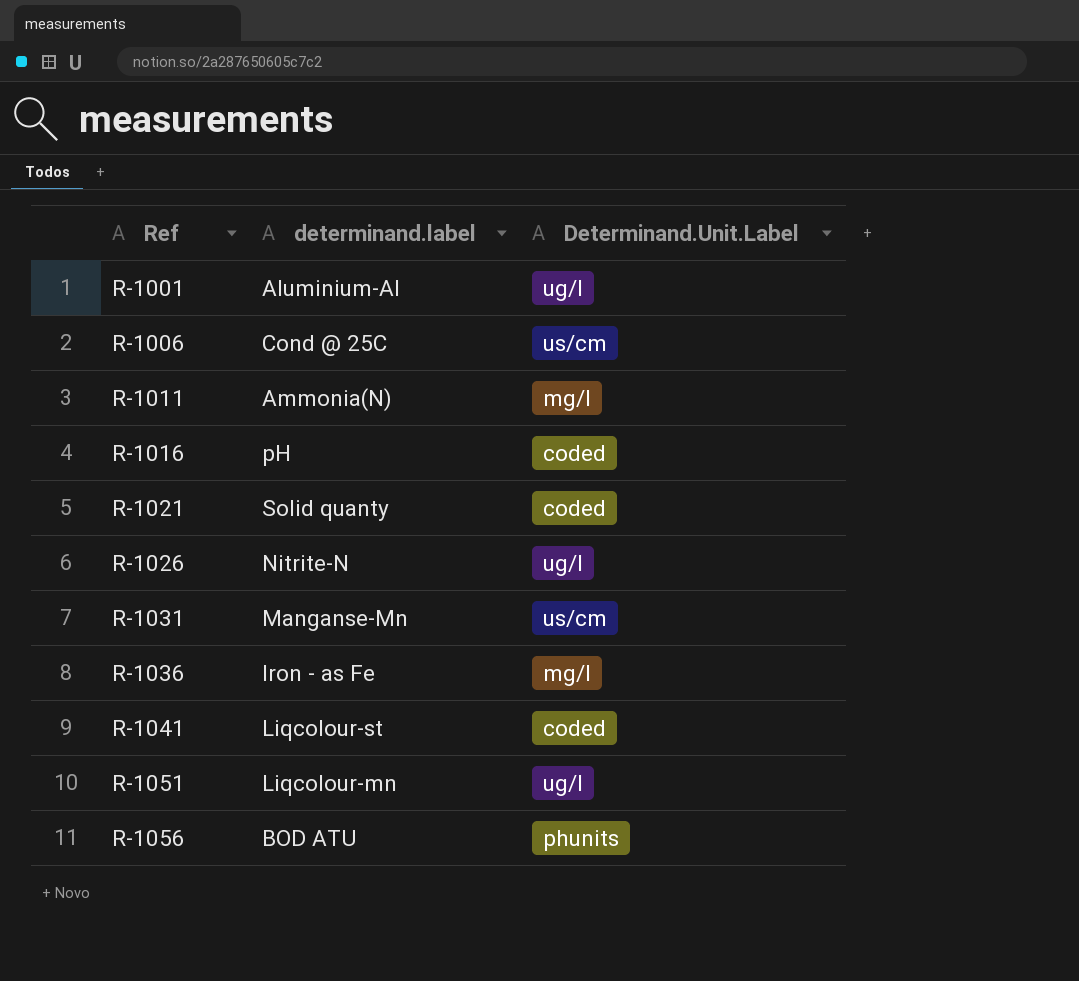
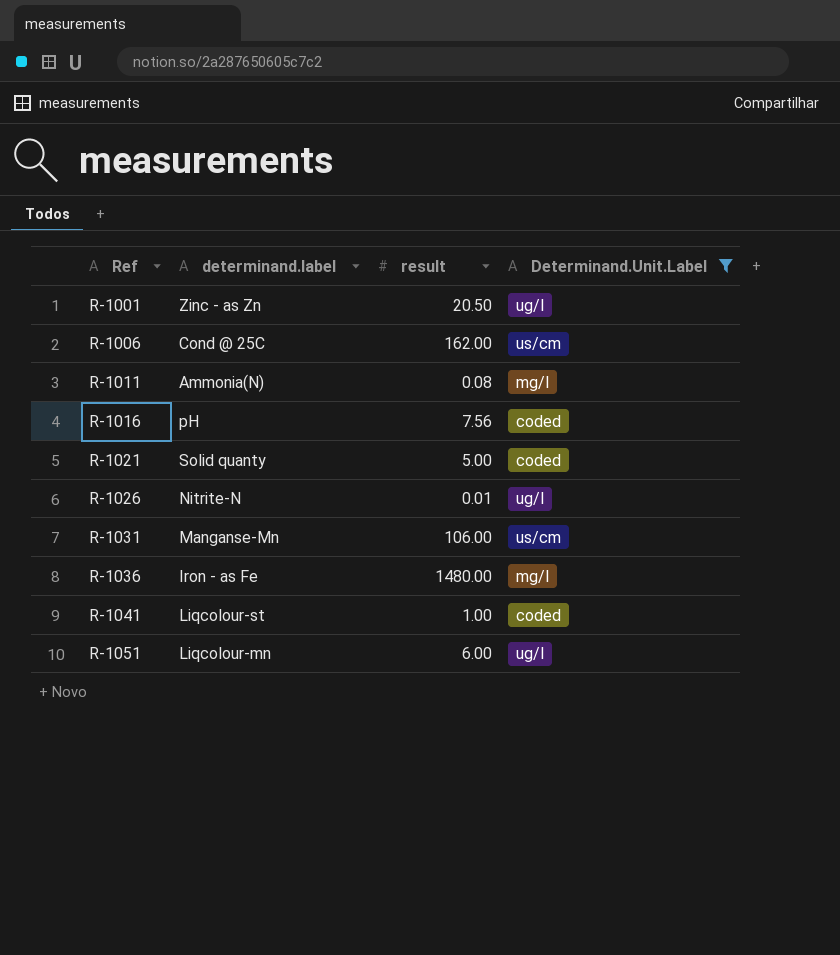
filter: none -> Determinand.Unit.Label != phunits
column result | position: none -> 3
R-1001 | determinand.label: Aluminium-Al -> Zinc - as Zn

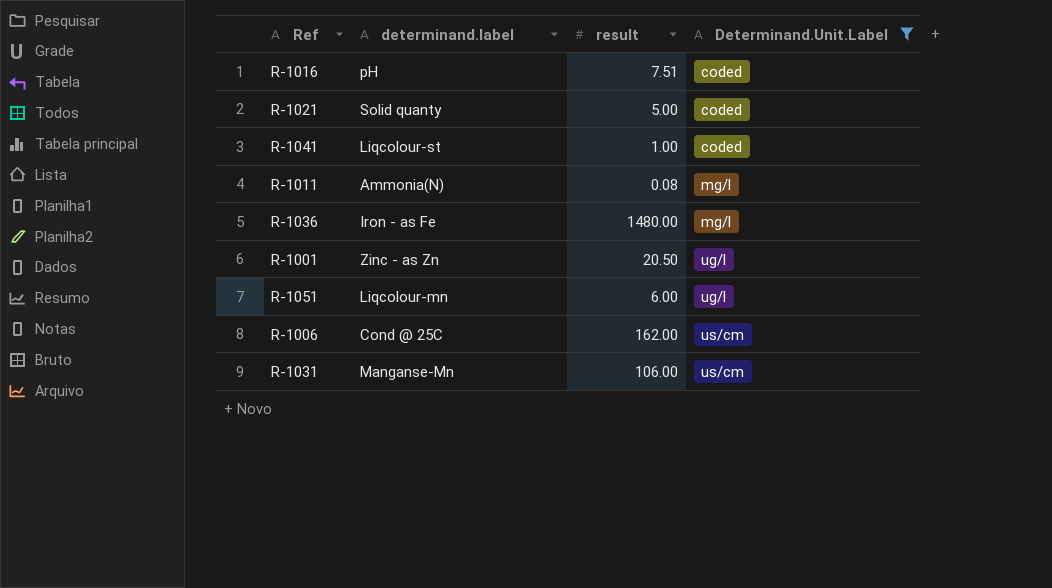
row order: Ref ascending -> Determinand.Unit.Label ascending
row R-1026: Nitrite-N | 0.01 | ug/l -> none
R-1016 | result: 7.56 -> 7.51

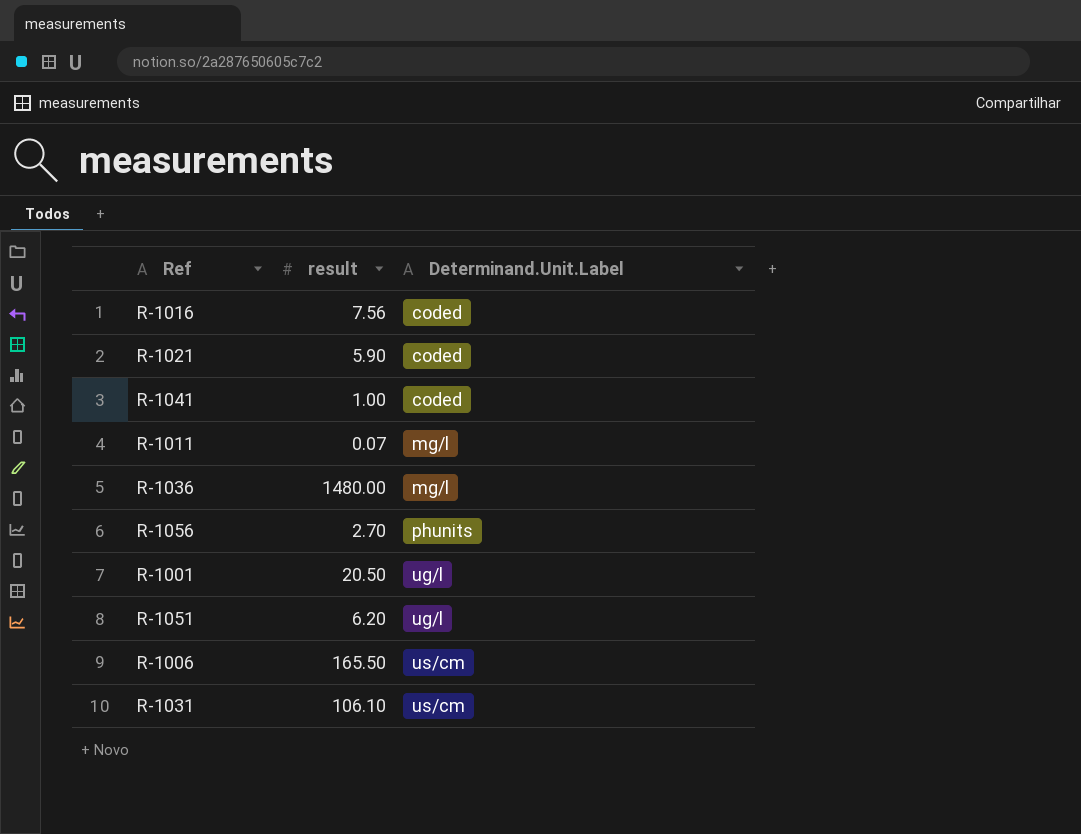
filter: Determinand.Unit.Label != phunits -> none
column determinand.label | position: 2 -> none
R-1016 | result: 7.51 -> 7.56
R-1021 | result: 5.00 -> 5.90
R-1011 | result: 0.08 -> 0.07
R-1051 | result: 6.00 -> 6.20
R-1006 | result: 162.00 -> 165.50
R-1031 | result: 106.00 -> 106.10

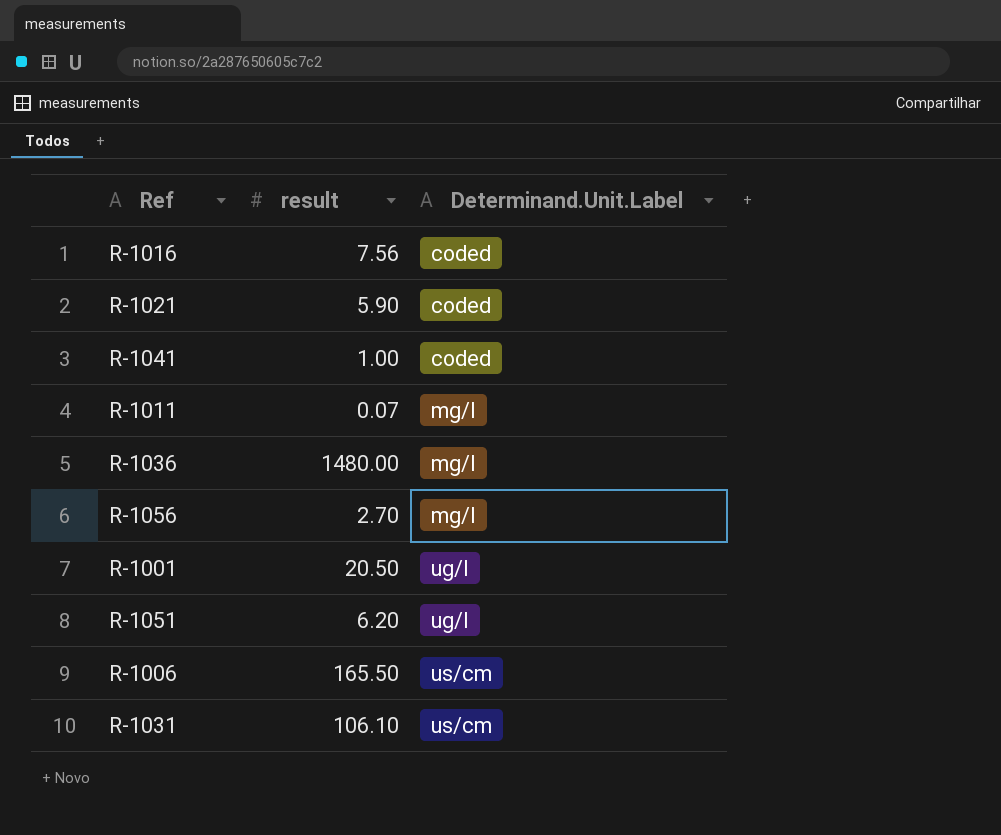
R-1056 | Determinand.Unit.Label: phunits -> mg/l

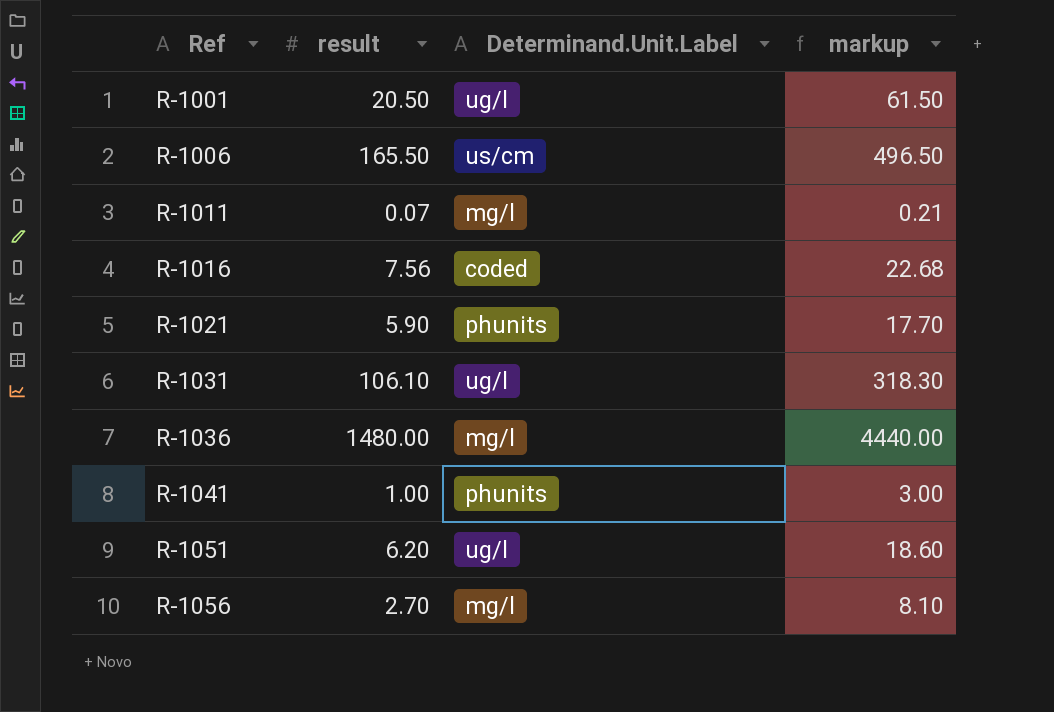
row order: Determinand.Unit.Label ascending -> Ref ascending
column markup | formula: none -> [result] * 3
R-1021 | Determinand.Unit.Label: coded -> phunits
R-1031 | Determinand.Unit.Label: us/cm -> ug/l
R-1041 | Determinand.Unit.Label: coded -> phunits

